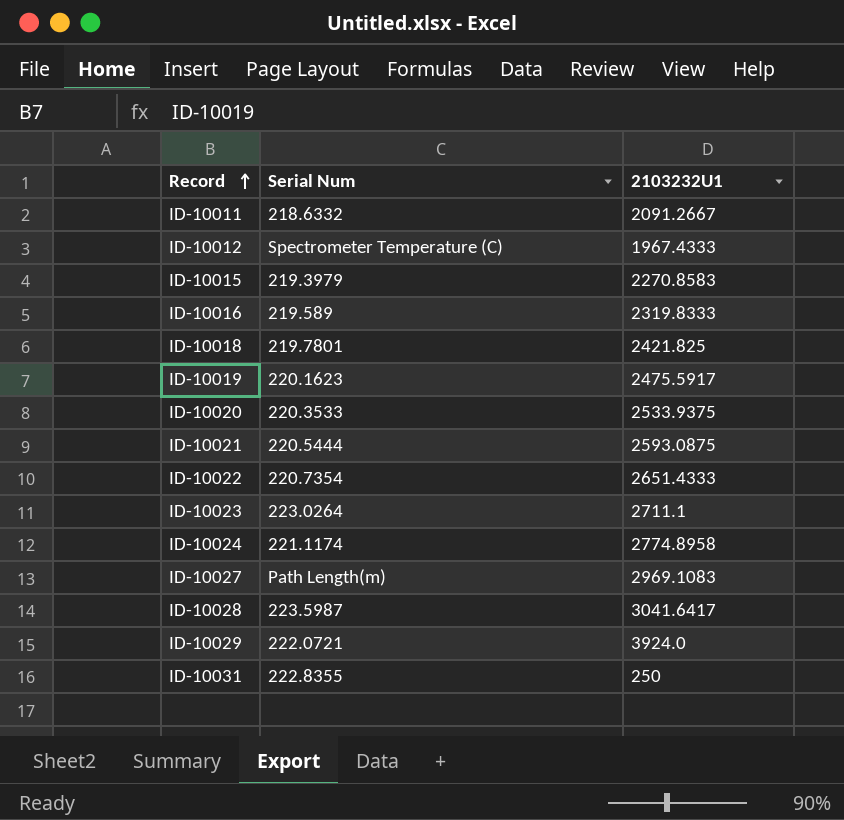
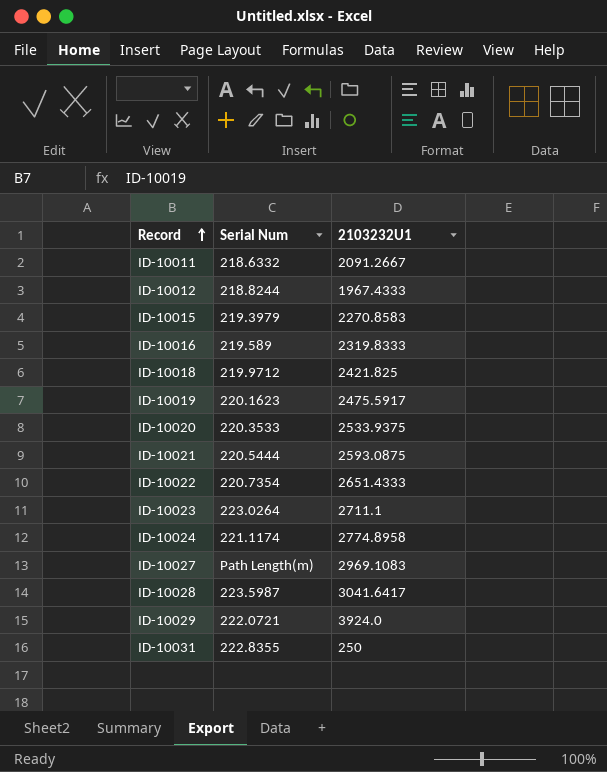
ID-10012 | Serial Num: Spectrometer Temperature (C) -> 218.8244
ID-10018 | Serial Num: 219.7801 -> 219.9712

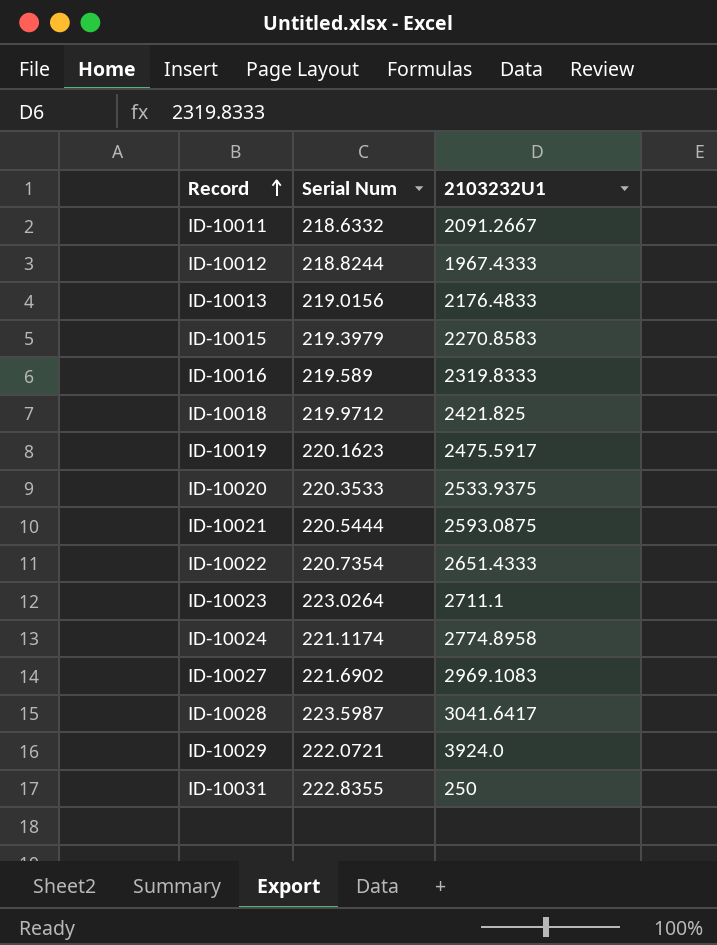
row ID-10013: none -> 219.0156 | 2176.4833
ID-10027 | Serial Num: Path Length(m) -> 221.6902

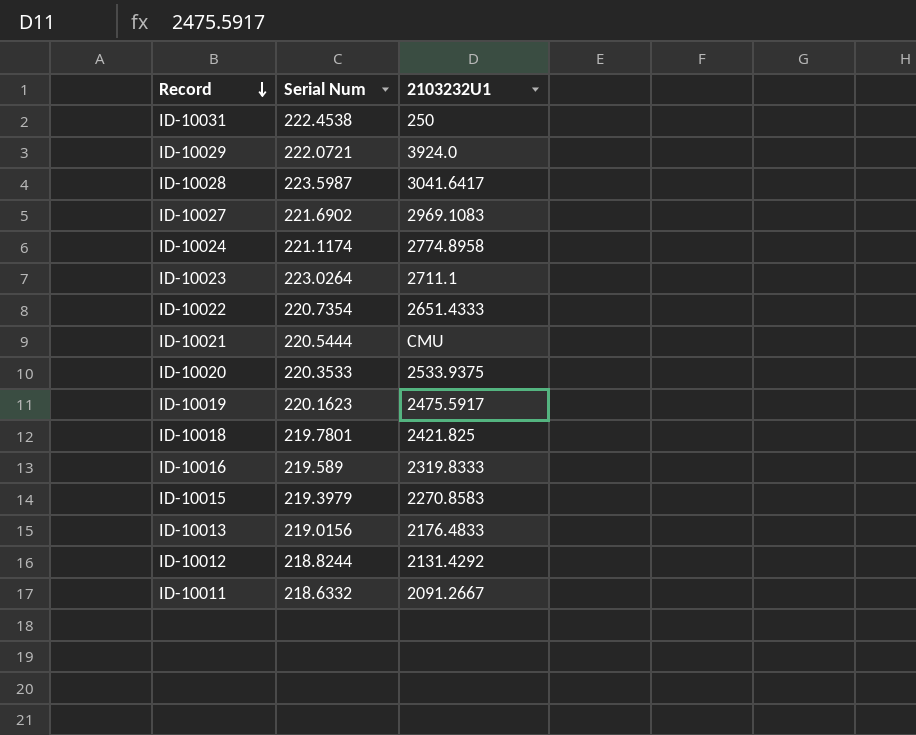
row order: Record ascending -> Record descending
ID-10031 | Serial Num: 222.8355 -> 222.4538
ID-10021 | 2103232U1: 2593.0875 -> CMU
ID-10018 | Serial Num: 219.9712 -> 219.7801
ID-10012 | 2103232U1: 1967.4333 -> 2131.4292

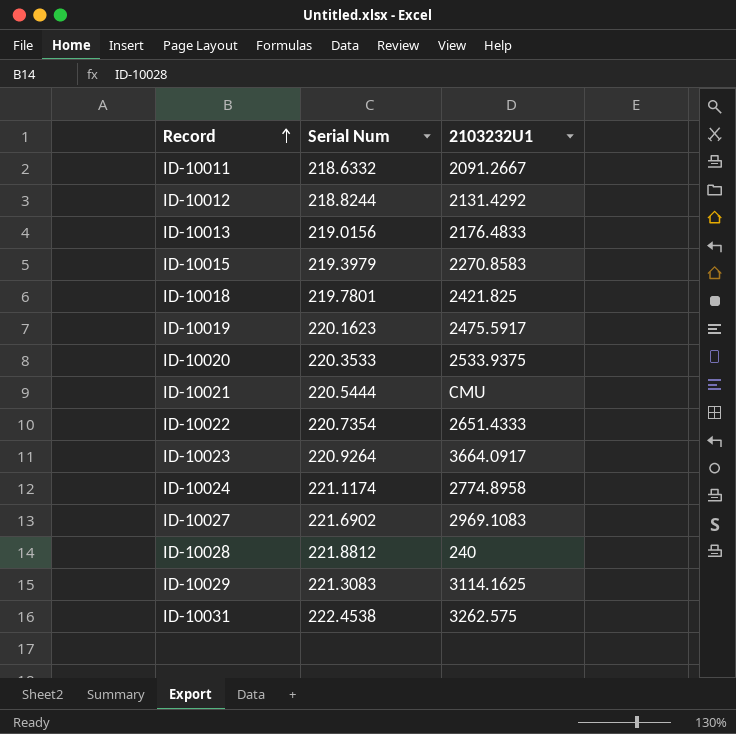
row order: Record descending -> Record ascending
row ID-10016: 219.589 | 2319.8333 -> none
ID-10023 | Serial Num: 223.0264 -> 220.9264
ID-10023 | 2103232U1: 2711.1 -> 3664.0917
ID-10028 | Serial Num: 223.5987 -> 221.8812
ID-10028 | 2103232U1: 3041.6417 -> 240
ID-10029 | Serial Num: 222.0721 -> 221.3083
ID-10029 | 2103232U1: 3924.0 -> 3114.1625
ID-10031 | 2103232U1: 250 -> 3262.575

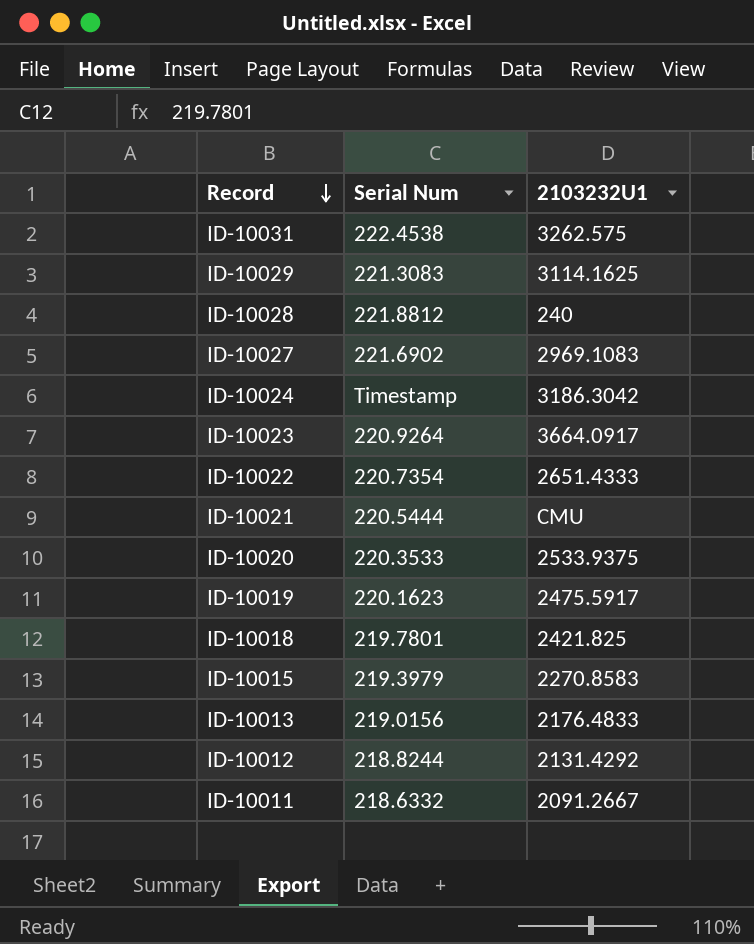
row order: Record ascending -> Record descending
ID-10024 | Serial Num: 221.1174 -> Timestamp
ID-10024 | 2103232U1: 2774.8958 -> 3186.3042

